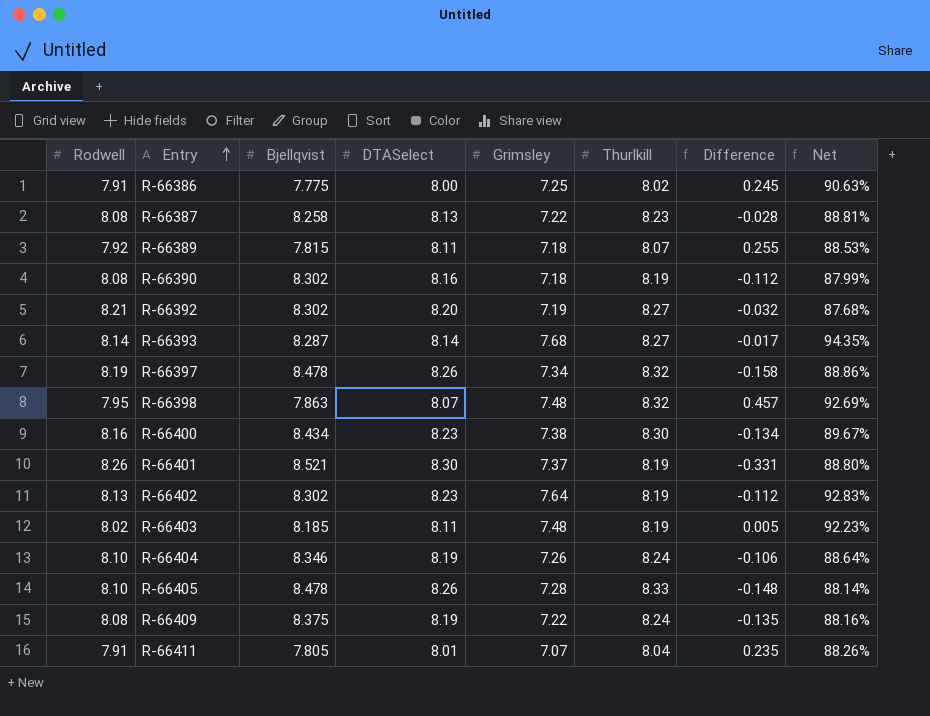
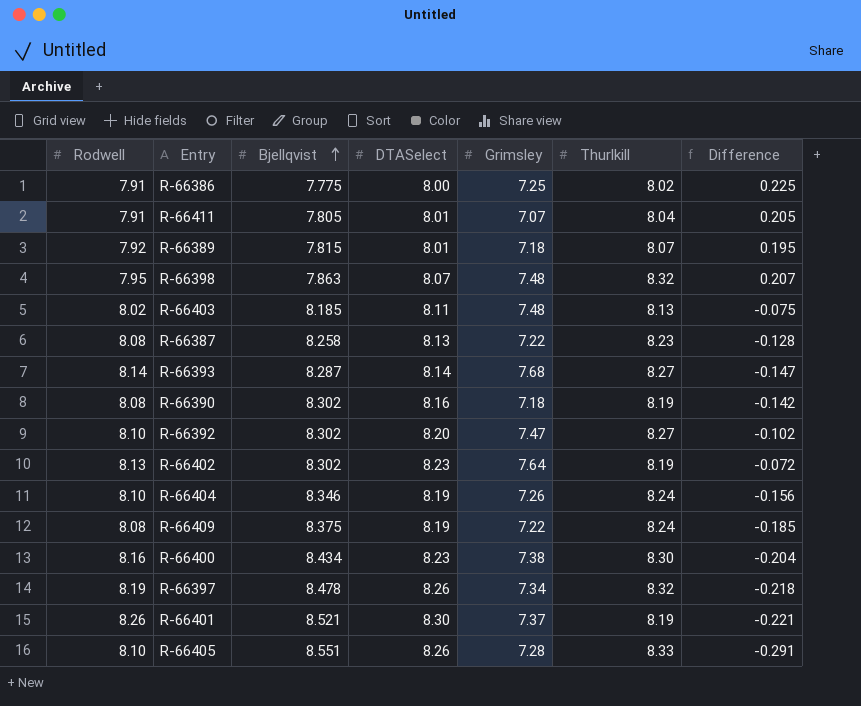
row order: Entry ascending -> Bjellqvist ascending
column Net | formula: [Grimsley] / [DTASelect] -> none
column Difference | formula: [Thurlkill] - [Bjellqvist] -> [DTASelect] - [Bjellqvist]
R-66389 | DTASelect: 8.11 -> 8.01
R-66403 | Thurlkill: 8.19 -> 8.13
R-66392 | Rodwell: 8.21 -> 8.10
R-66392 | Grimsley: 7.19 -> 7.47
R-66405 | Bjellqvist: 8.478 -> 8.551

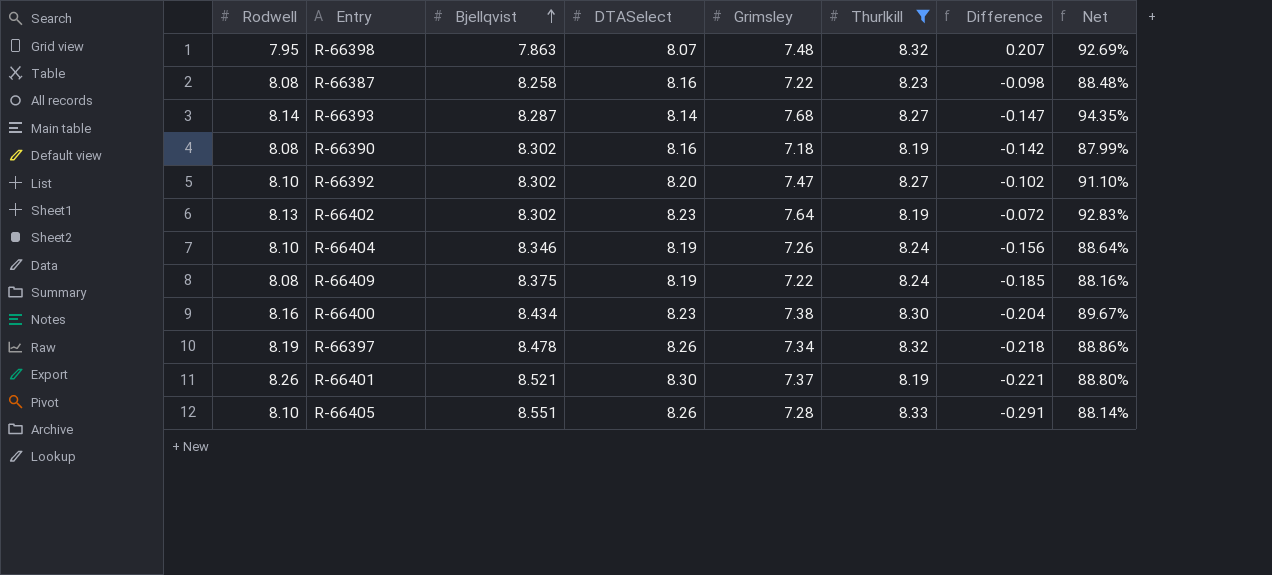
filter: none -> Thurlkill >= 8.19
column Net | formula: none -> [Grimsley] / [DTASelect]
R-66387 | DTASelect: 8.13 -> 8.16
R-66387 | Difference: -0.128 -> -0.098

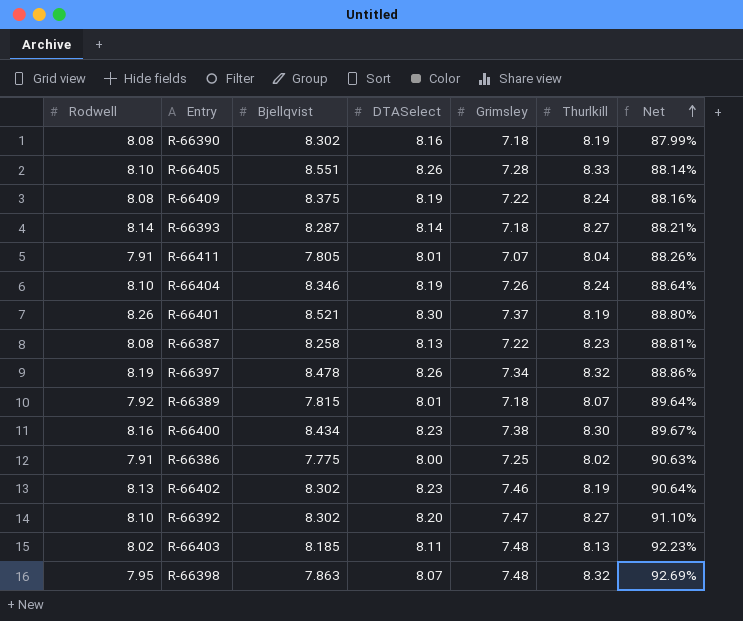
filter: Thurlkill >= 8.19 -> none
row order: Bjellqvist ascending -> Net ascending
column Difference | formula: [DTASelect] - [Bjellqvist] -> none
R-66393 | Grimsley: 7.68 -> 7.18
R-66393 | Net: 94.35% -> 88.21%
R-66387 | DTASelect: 8.16 -> 8.13
R-66387 | Net: 88.48% -> 88.81%
R-66402 | Grimsley: 7.64 -> 7.46
R-66402 | Net: 92.83% -> 90.64%

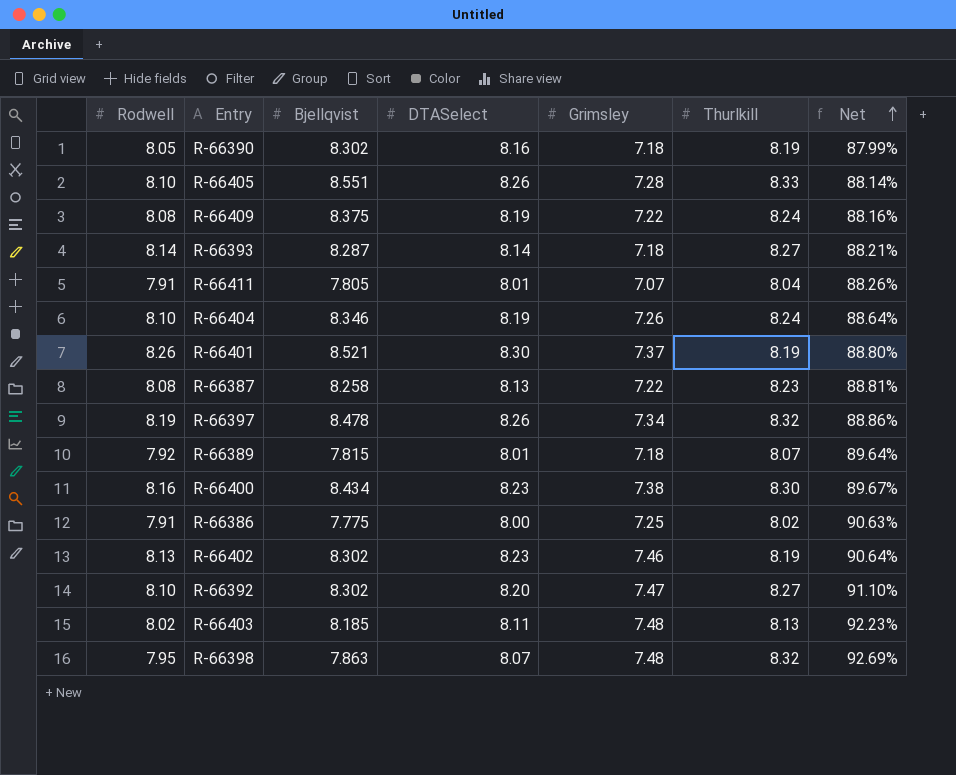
R-66390 | Rodwell: 8.08 -> 8.05

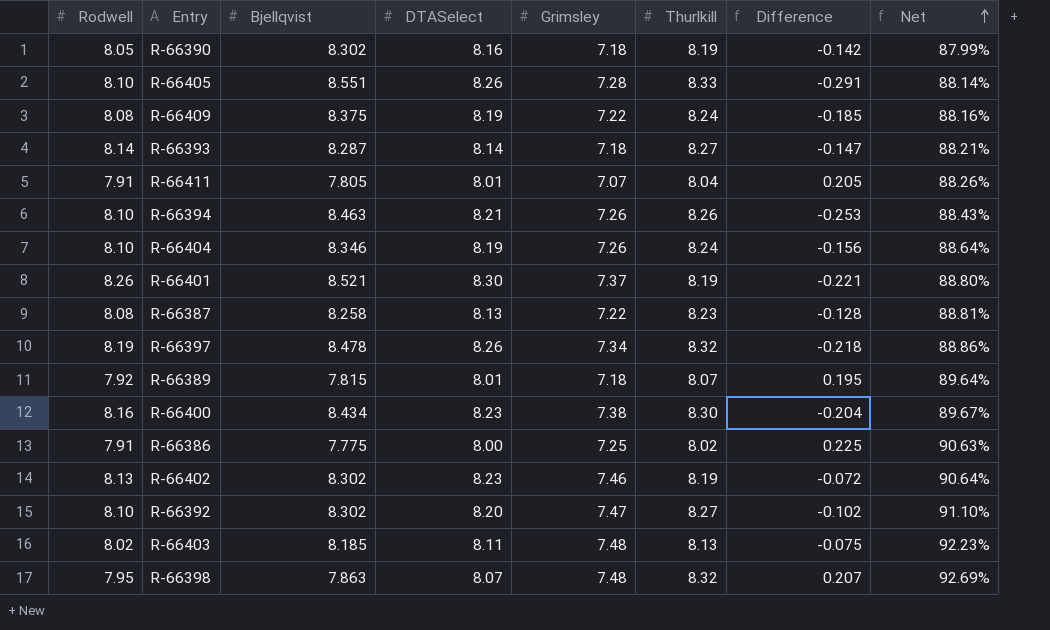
column Difference | formula: none -> [DTASelect] - [Bjellqvist]
row R-66394: none -> 8.10 | 8.463 | 8.21 | 7.26 | 8.26 | -0.253 | 88.43%

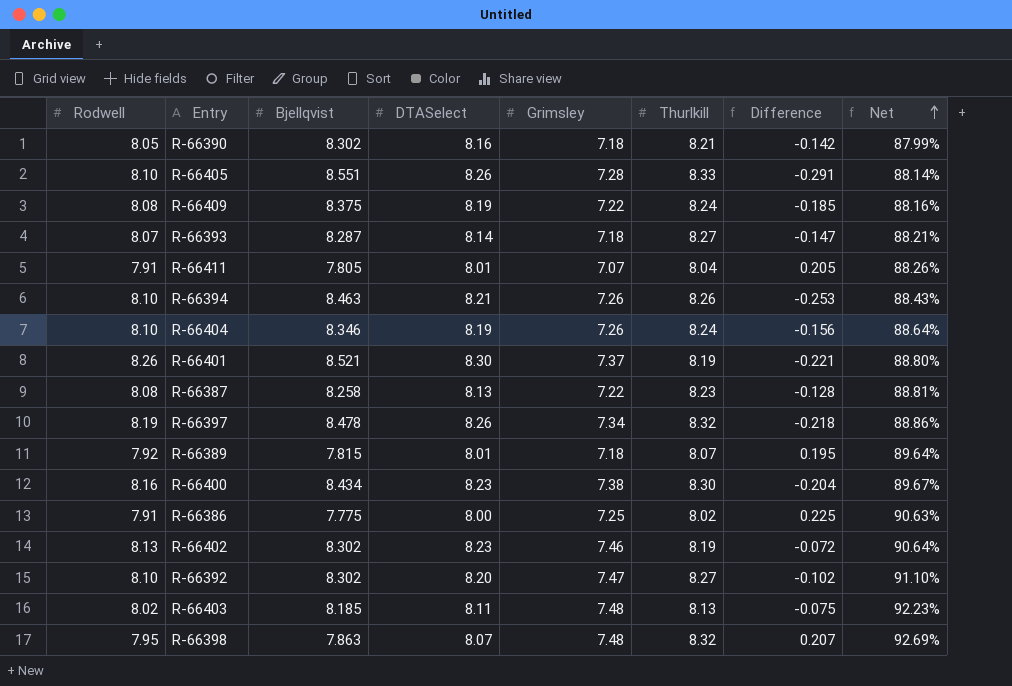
R-66390 | Thurlkill: 8.19 -> 8.21
R-66393 | Rodwell: 8.14 -> 8.07

